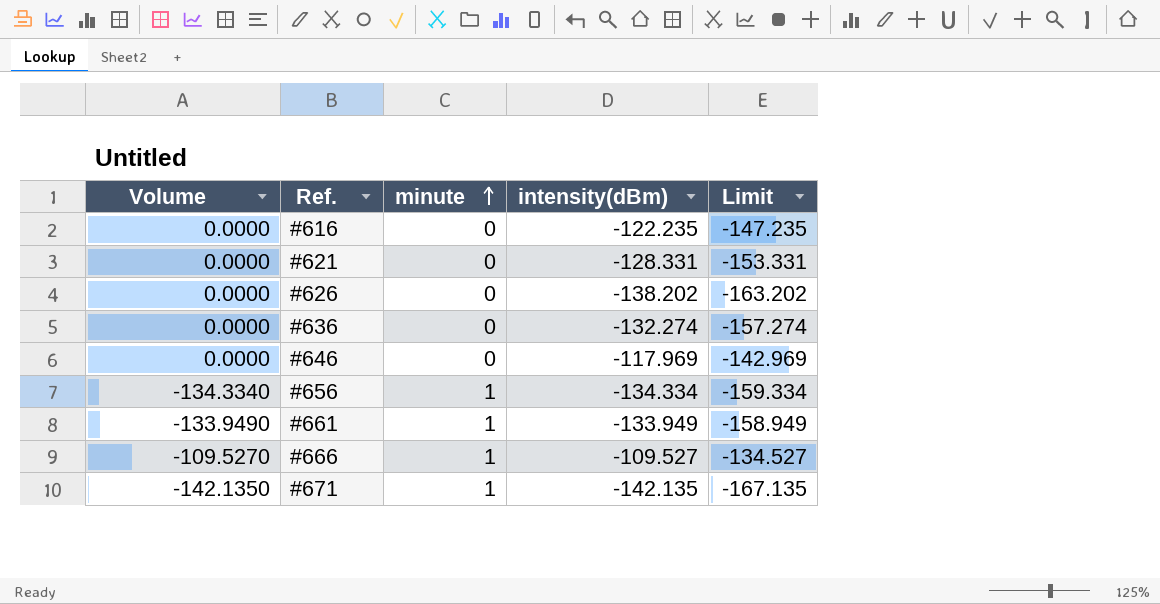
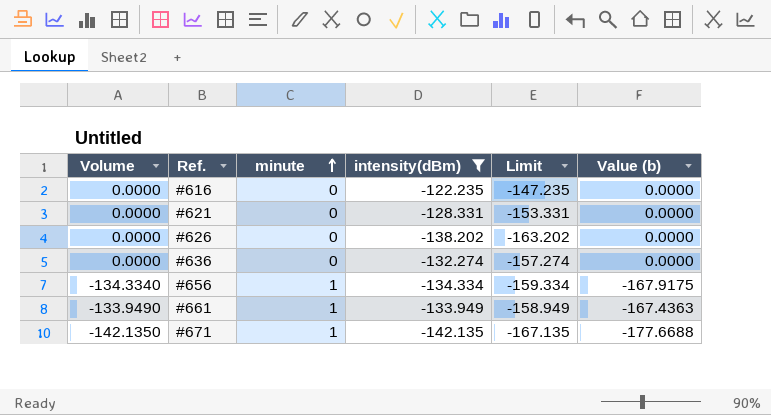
filter: none -> intensity(dBm) <= -122.235
column Value (b) | formula: none -> [Volume] * 1.25

